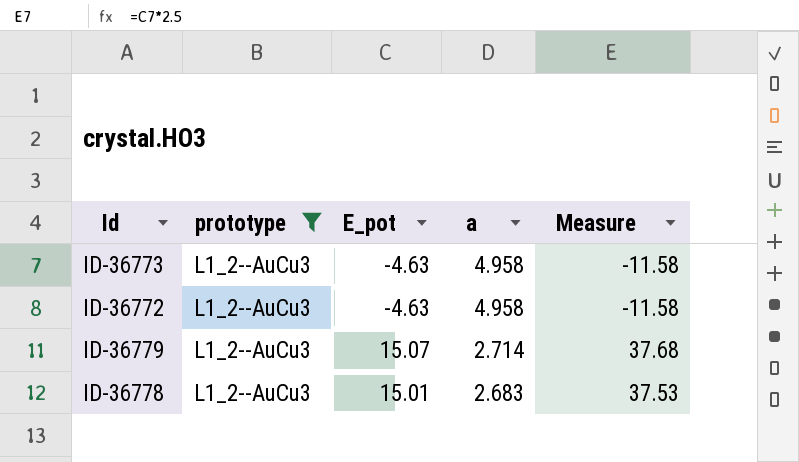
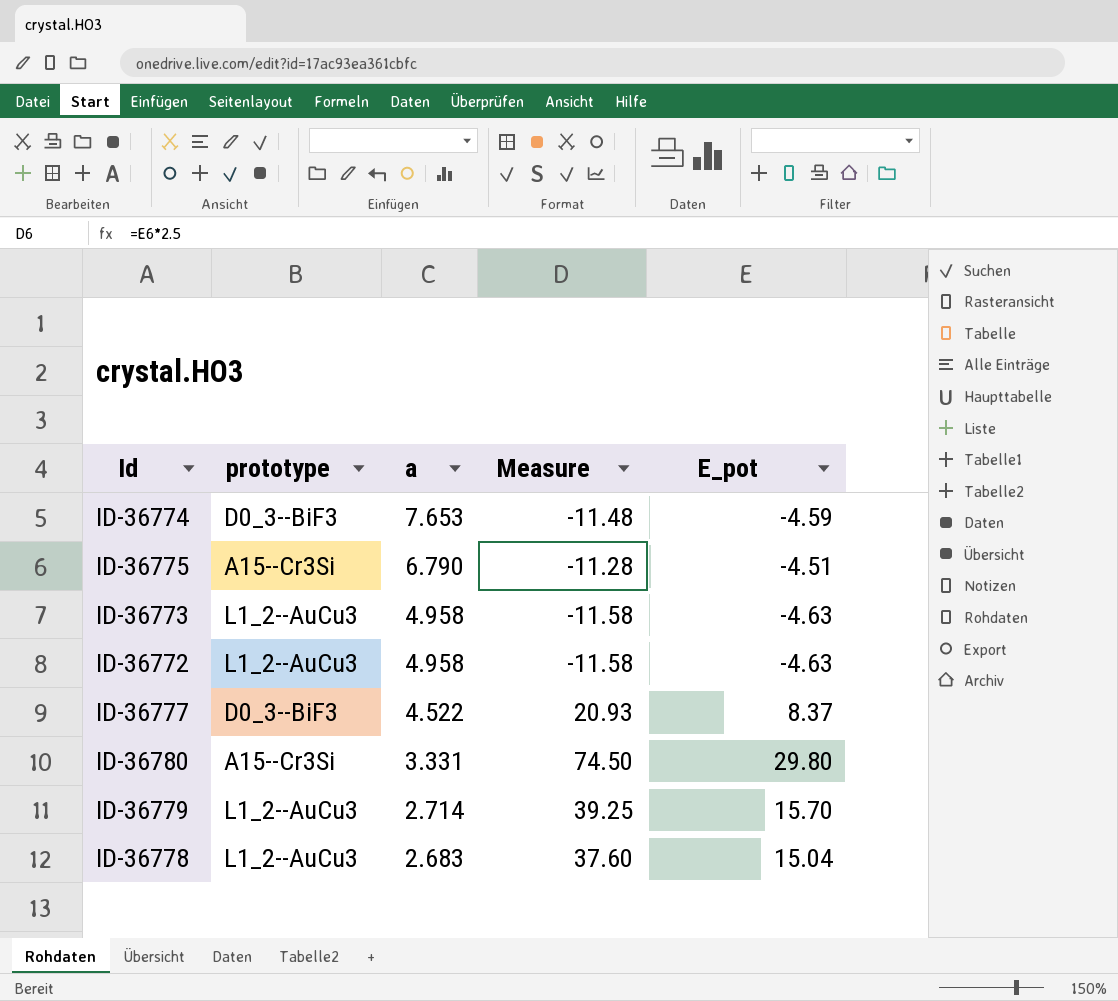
filter: prototype = L1_2--AuCu3 -> none
column E_pot | position: 3 -> 5
ID-36779 | Measure: 37.68 -> 39.25
ID-36779 | E_pot: 15.07 -> 15.70
ID-36778 | Measure: 37.53 -> 37.60
ID-36778 | E_pot: 15.01 -> 15.04

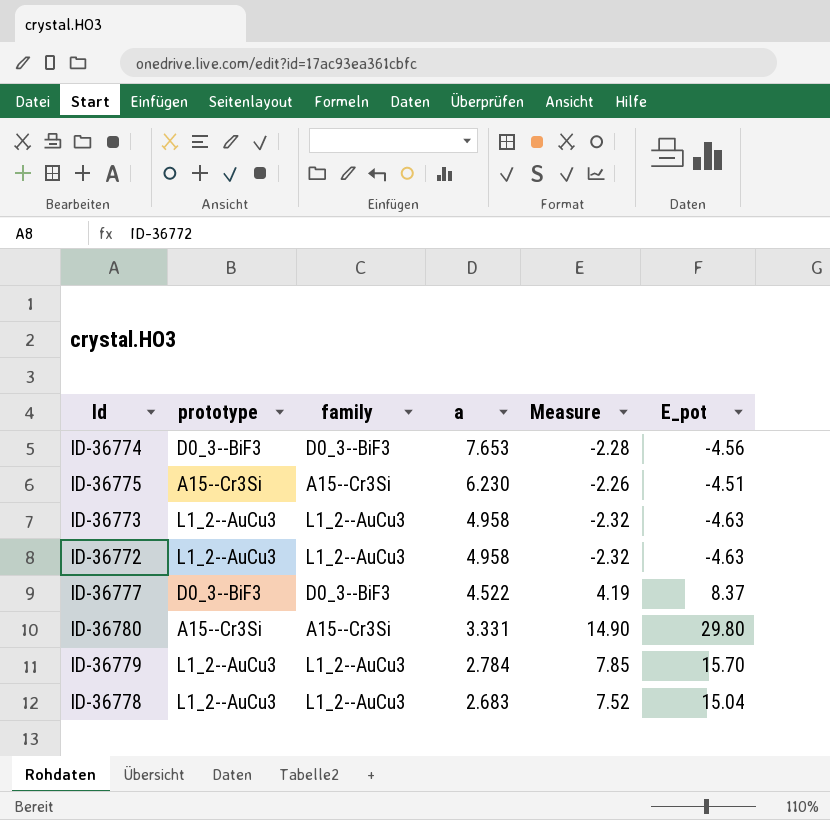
column family | position: none -> 3
column Measure | formula: [E_pot] * 2.5 -> [E_pot] * 0.5
ID-36774 | E_pot: -4.59 -> -4.56
ID-36775 | a: 6.790 -> 6.230
ID-36779 | a: 2.714 -> 2.784

